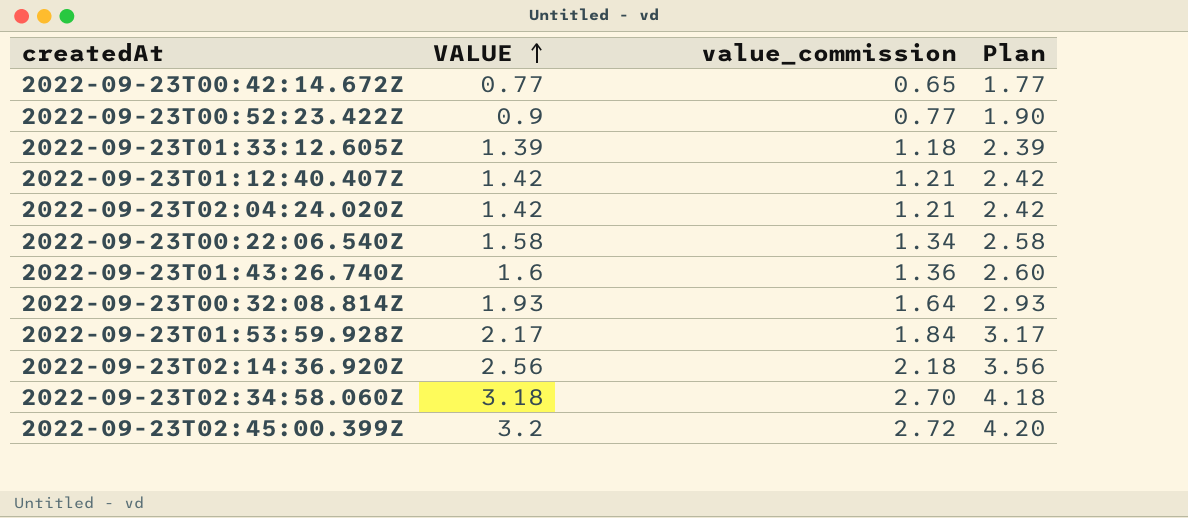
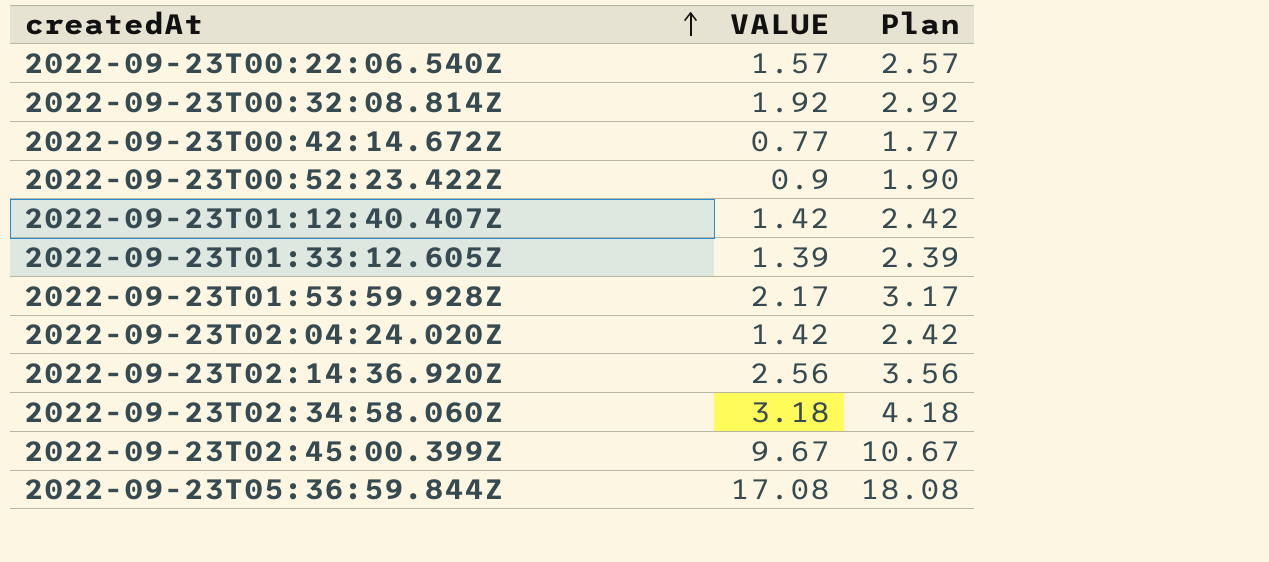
row order: VALUE ascending -> createdAt ascending
column value_commission | formula: [VALUE] * 0.85 -> none
row 2022-09-23T01:43:26.740Z: 1.6 | 1.36 | 2.60 -> none
2022-09-23T00:22:06.540Z | VALUE: 1.58 -> 1.57
2022-09-23T00:22:06.540Z | Plan: 2.58 -> 2.57
2022-09-23T00:32:08.814Z | VALUE: 1.93 -> 1.92
2022-09-23T00:32:08.814Z | Plan: 2.93 -> 2.92
2022-09-23T02:45:00.399Z | VALUE: 3.2 -> 9.67
2022-09-23T02:45:00.399Z | Plan: 4.20 -> 10.67
row 2022-09-23T05:36:59.844Z: none -> 17.08 | 18.08

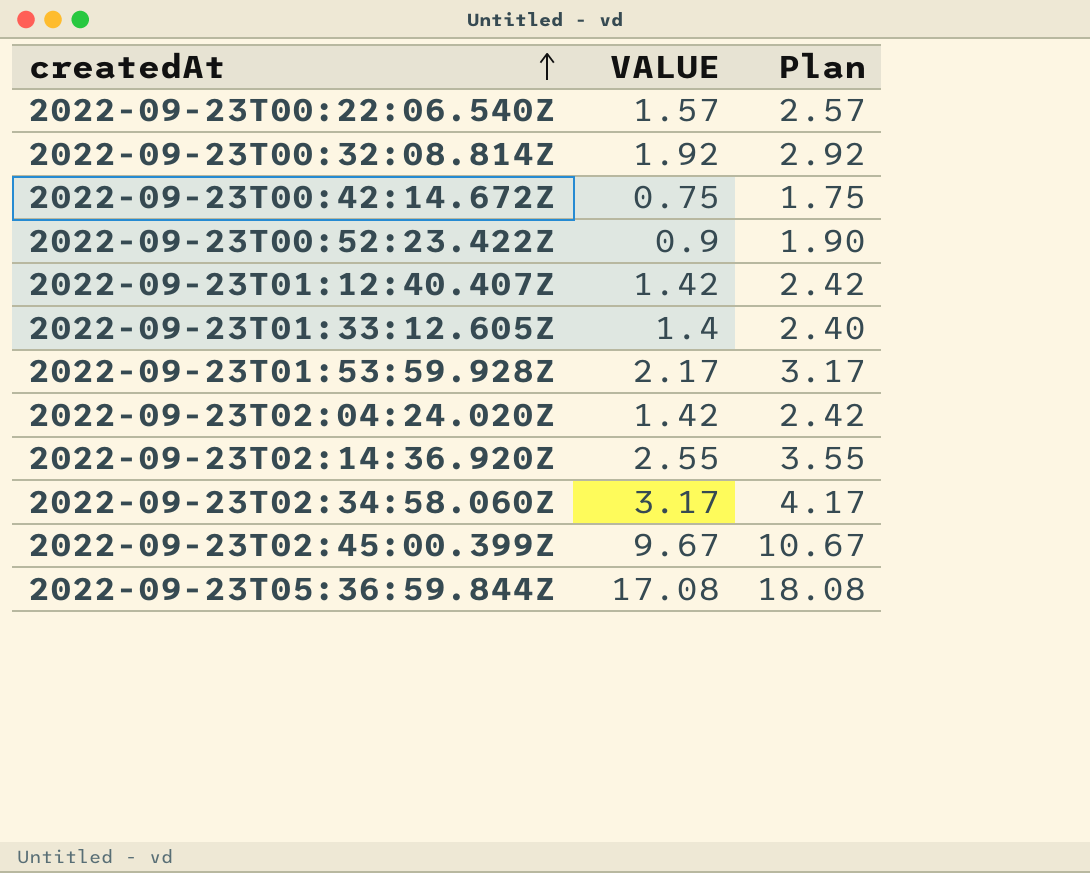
2022-09-23T00:42:14.672Z | VALUE: 0.77 -> 0.75
2022-09-23T00:42:14.672Z | Plan: 1.77 -> 1.75
2022-09-23T01:33:12.605Z | VALUE: 1.39 -> 1.4
2022-09-23T01:33:12.605Z | Plan: 2.39 -> 2.40
2022-09-23T02:14:36.920Z | VALUE: 2.56 -> 2.55
2022-09-23T02:14:36.920Z | Plan: 3.56 -> 3.55
2022-09-23T02:34:58.060Z | VALUE: 3.18 -> 3.17
2022-09-23T02:34:58.060Z | Plan: 4.18 -> 4.17

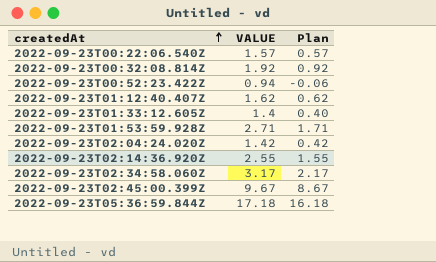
column Plan | formula: [VALUE] + 1 -> [VALUE] - 1
row 2022-09-23T00:42:14.672Z: 0.75 | 1.75 -> none
2022-09-23T00:52:23.422Z | VALUE: 0.9 -> 0.94
2022-09-23T01:12:40.407Z | VALUE: 1.42 -> 1.62
2022-09-23T01:53:59.928Z | VALUE: 2.17 -> 2.71
2022-09-23T05:36:59.844Z | VALUE: 17.08 -> 17.18

